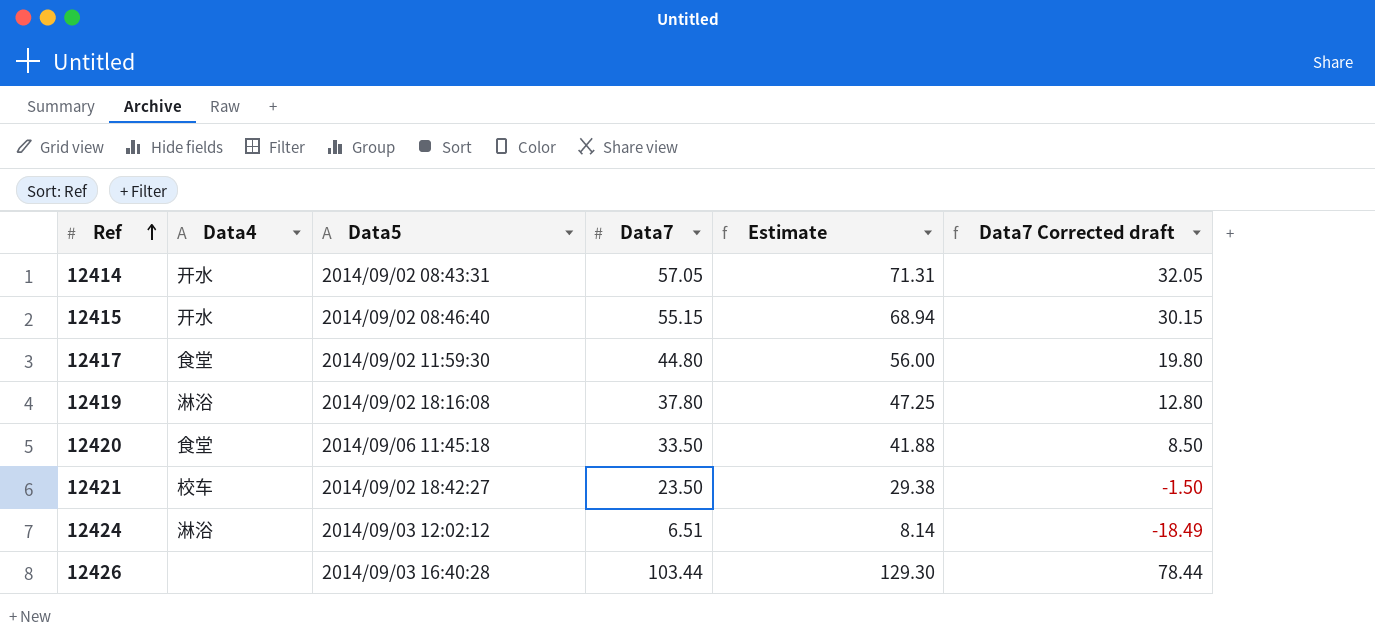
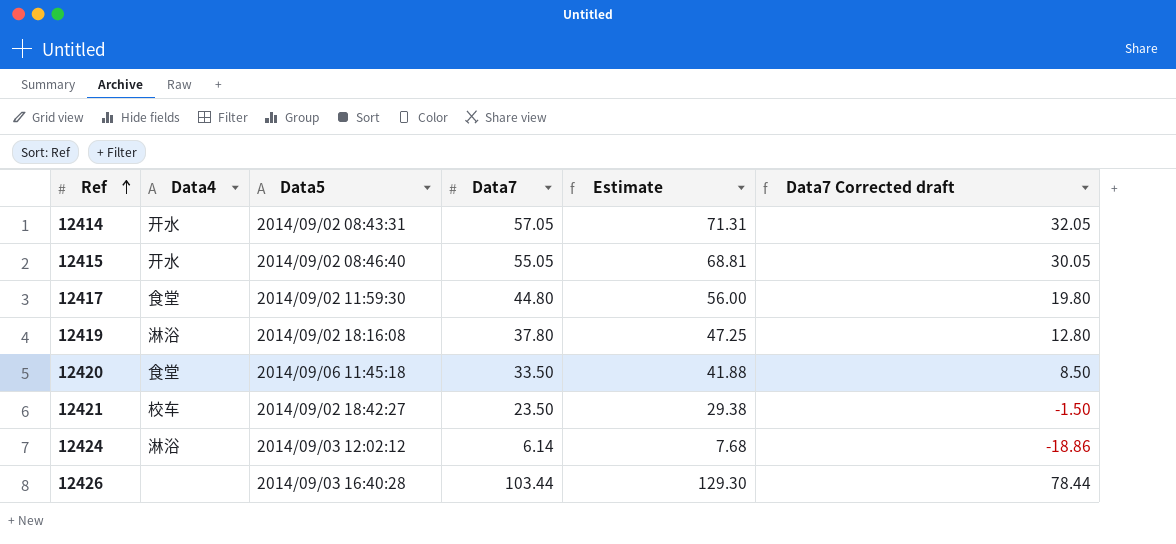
12415 | Data7: 55.15 -> 55.05
12415 | Estimate: 68.94 -> 68.81
12415 | Data7 Corrected draft: 30.15 -> 30.05
12424 | Data7: 6.51 -> 6.14
12424 | Estimate: 8.14 -> 7.68
12424 | Data7 Corrected draft: -18.49 -> -18.86

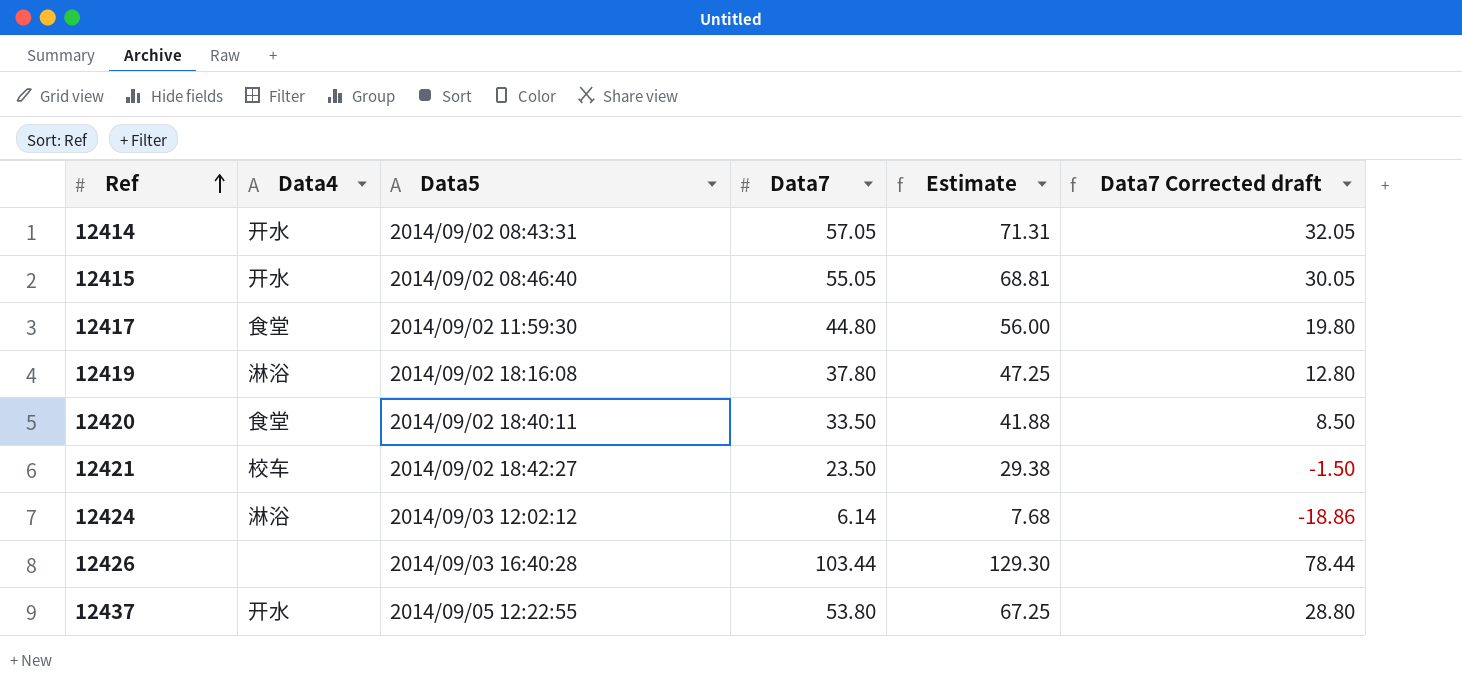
12420 | Data5: 2014/09/06 11:45:18 -> 2014/09/02 18:40:11
row 12437: none -> 开水 | 2014/09/05 12:22:55 | 53.80 | 67.25 | 28.80

